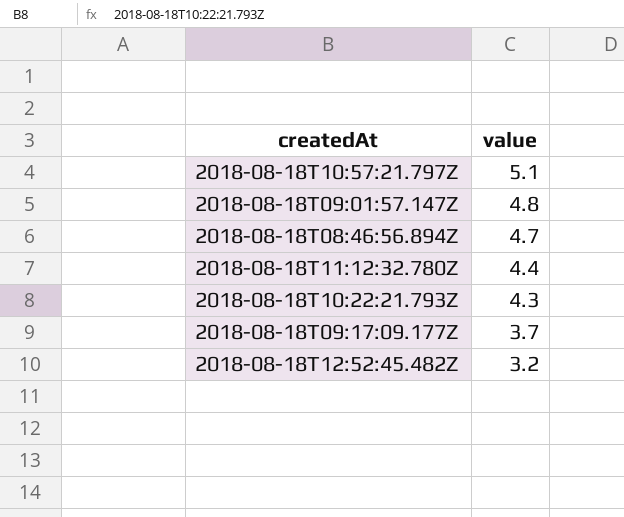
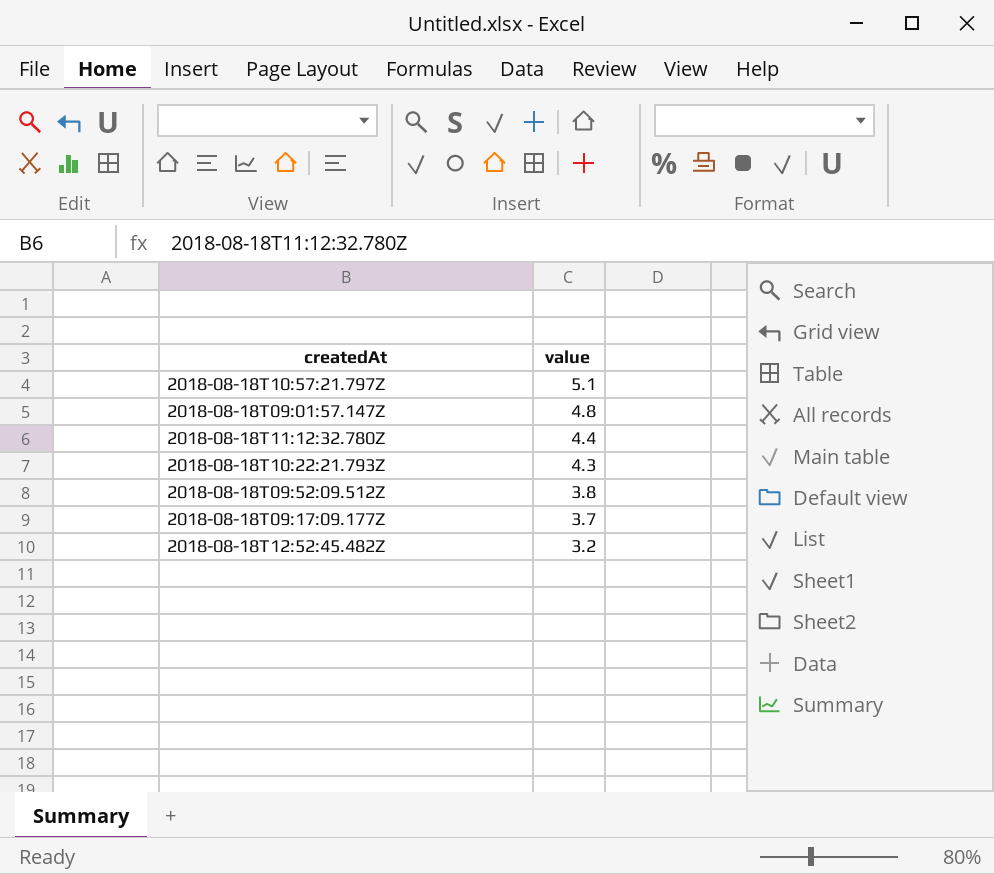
row 2018-08-18T08:46:56.894Z: 4.7 -> none
row 2018-08-18T09:52:09.512Z: none -> 3.8

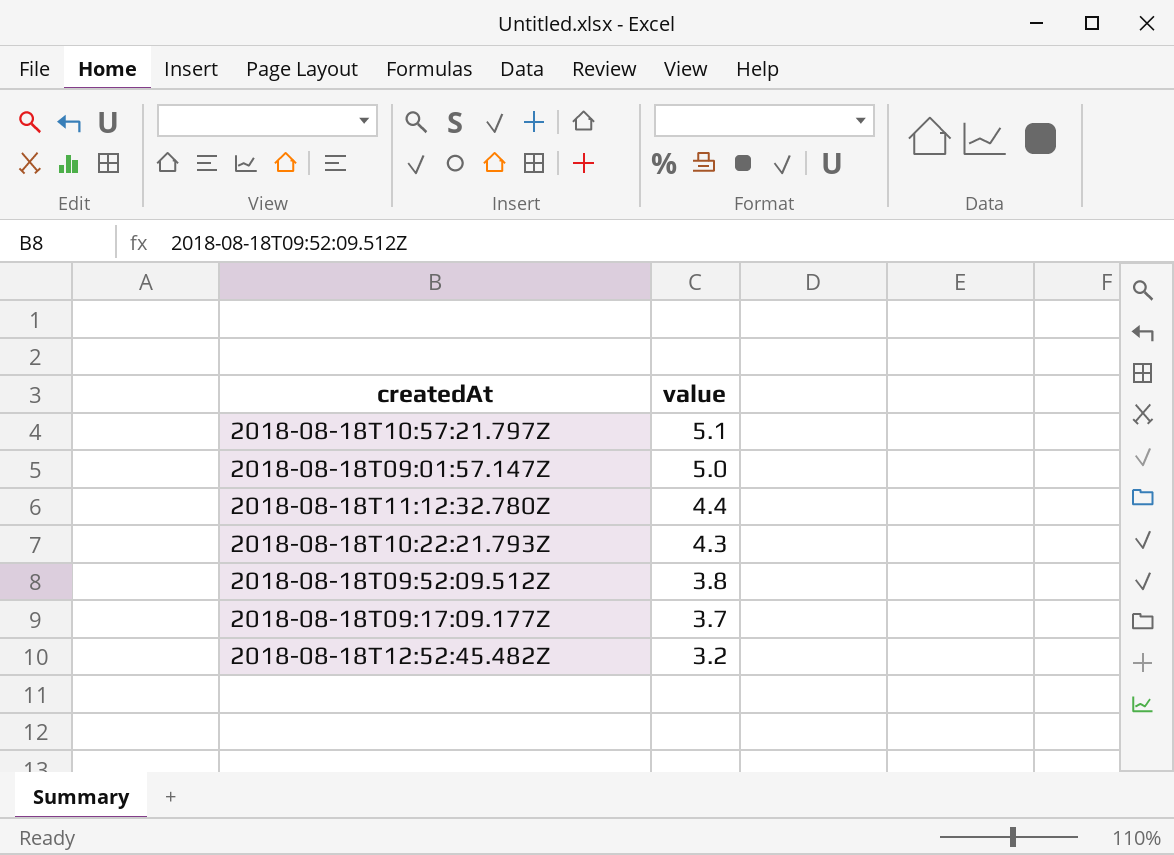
2018-08-18T09:01:57.147Z | value: 4.8 -> 5.0

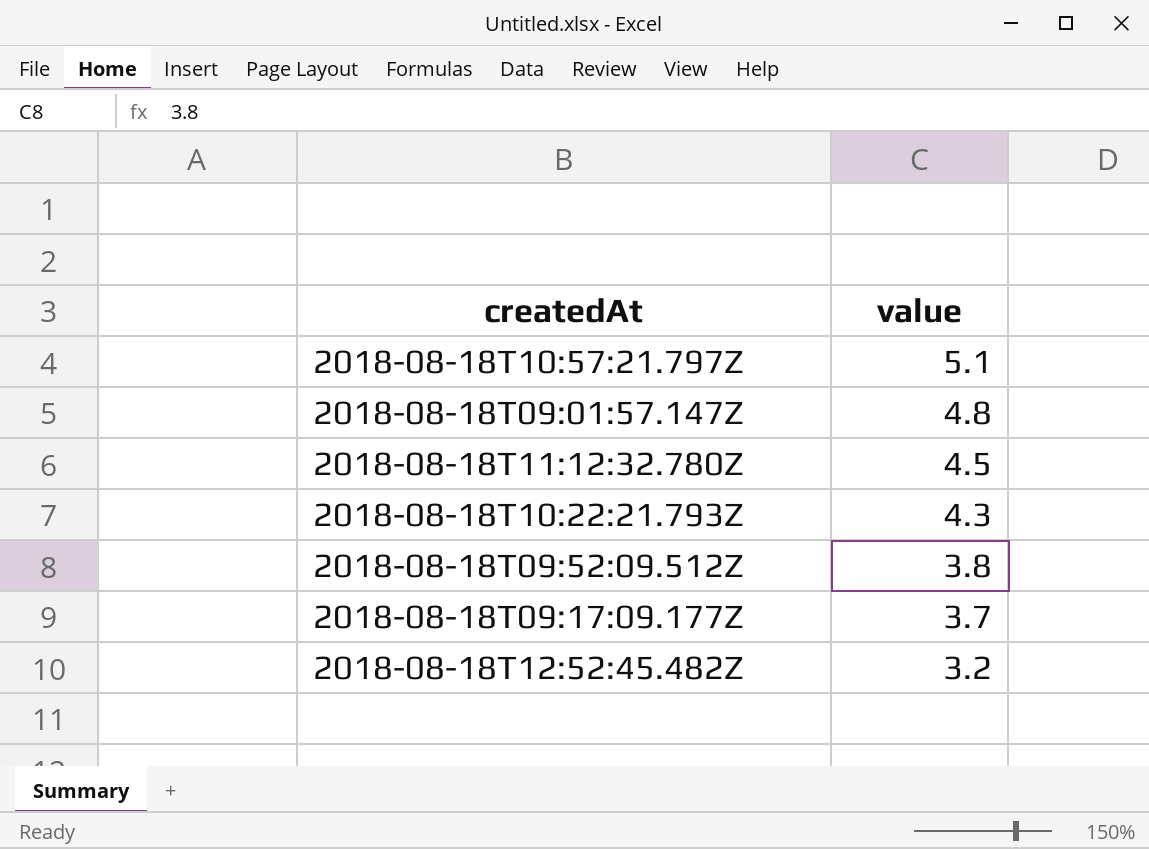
2018-08-18T09:01:57.147Z | value: 5.0 -> 4.8
2018-08-18T11:12:32.780Z | value: 4.4 -> 4.5

